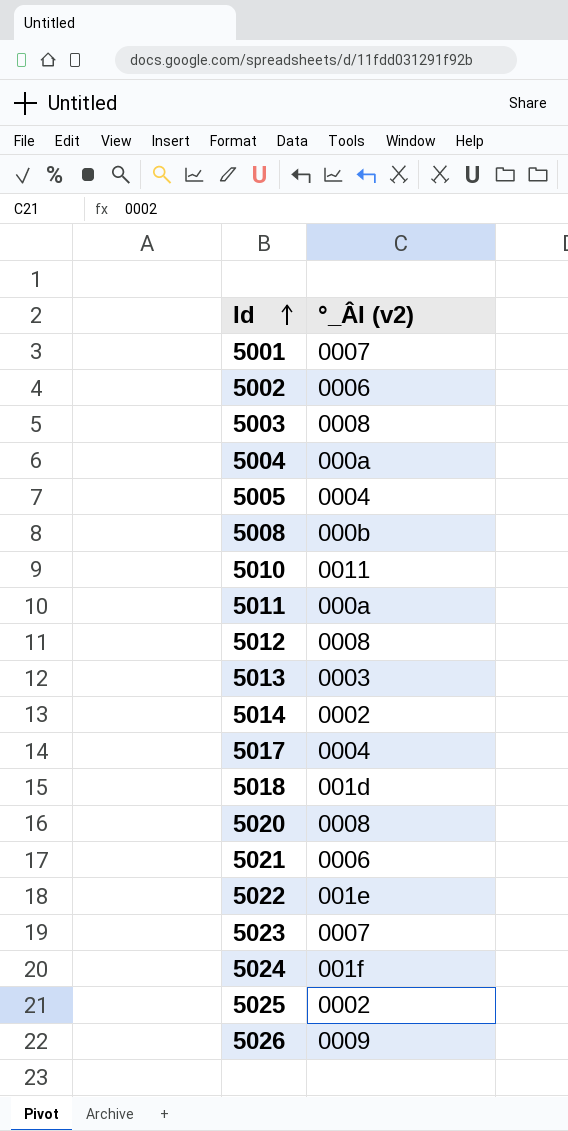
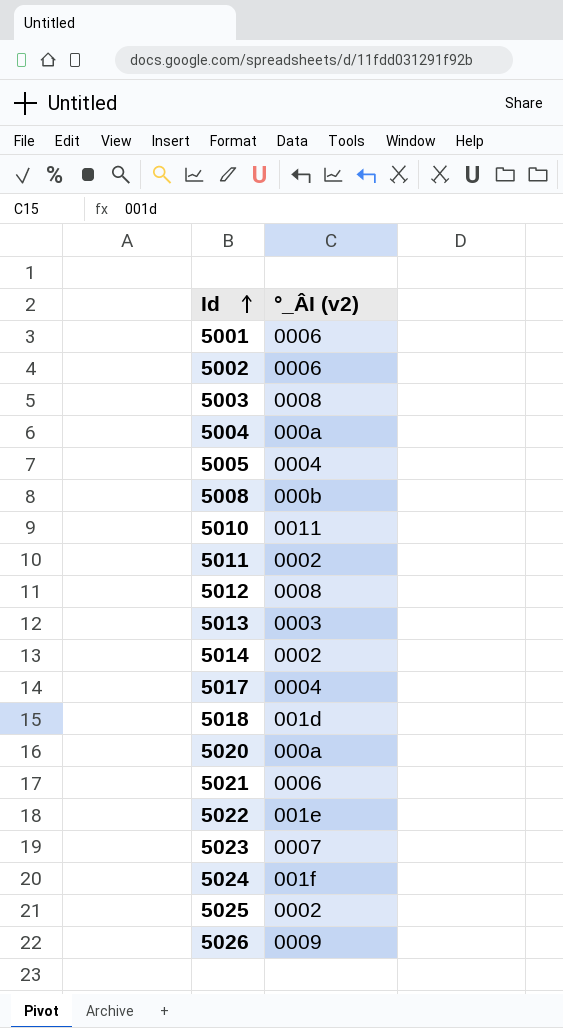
5001 | °_ÂI (v2): 0007 -> 0006
5011 | °_ÂI (v2): 000a -> 0002
5020 | °_ÂI (v2): 0008 -> 000a

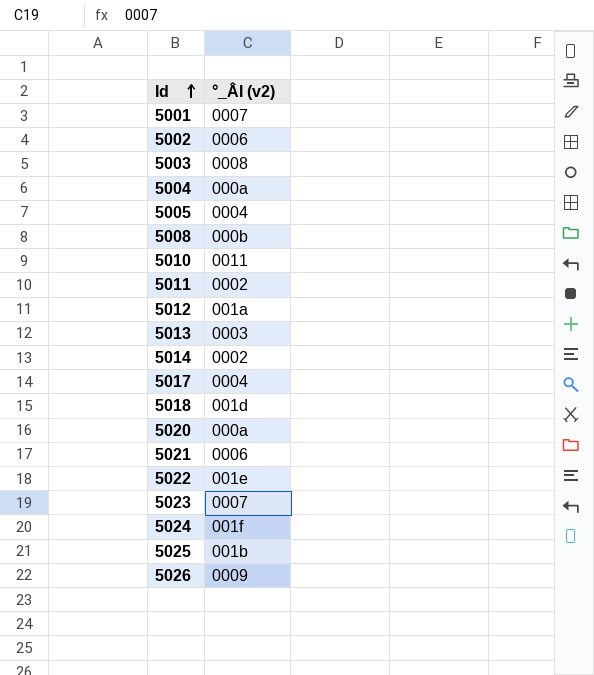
5001 | °_ÂI (v2): 0006 -> 0007
5012 | °_ÂI (v2): 0008 -> 001a
5025 | °_ÂI (v2): 0002 -> 001b

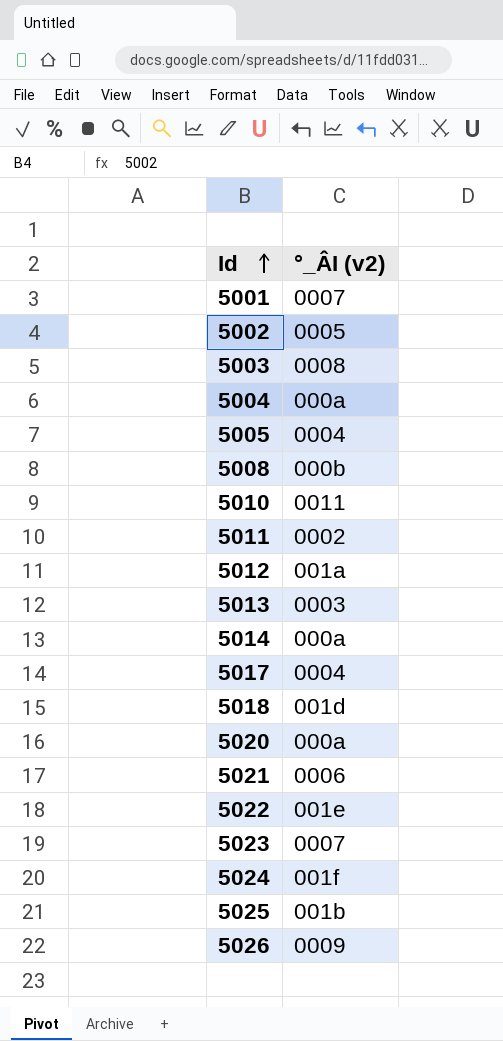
5002 | °_ÂI (v2): 0006 -> 0005
5014 | °_ÂI (v2): 0002 -> 000a

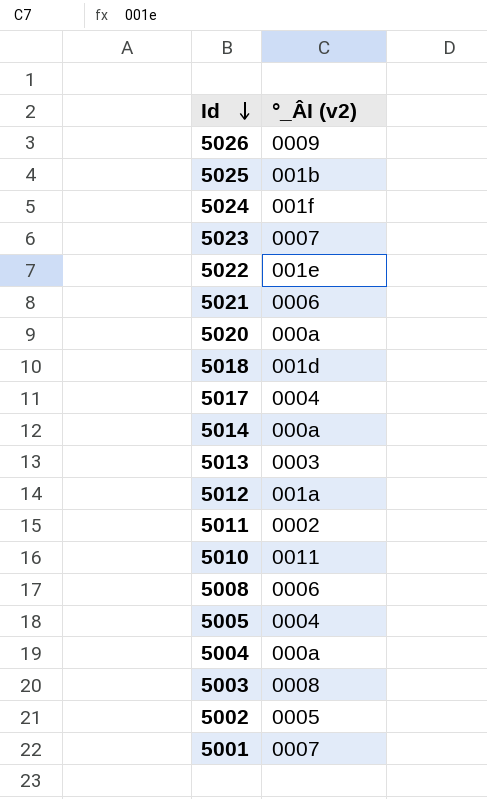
row order: Id ascending -> Id descending
5008 | °_ÂI (v2): 000b -> 0006

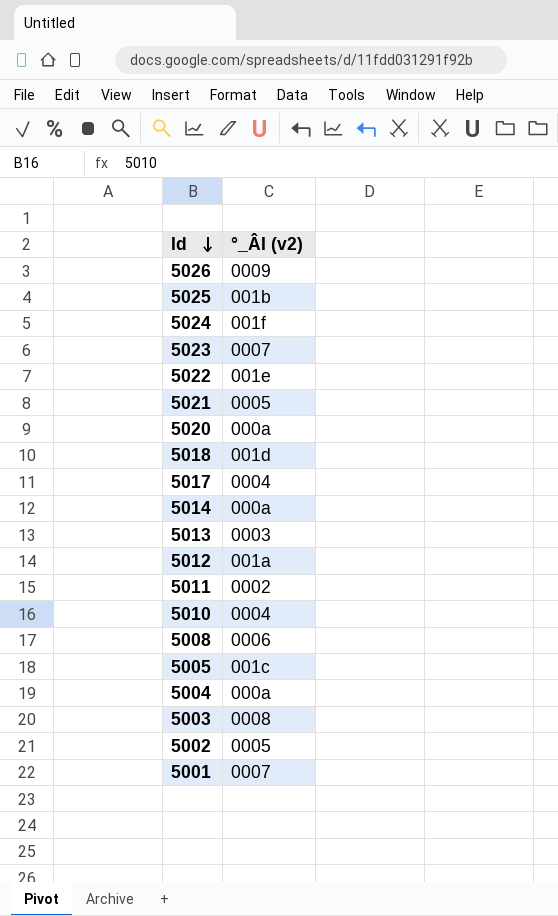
5021 | °_ÂI (v2): 0006 -> 0005
5010 | °_ÂI (v2): 0011 -> 0004
5005 | °_ÂI (v2): 0004 -> 001c

